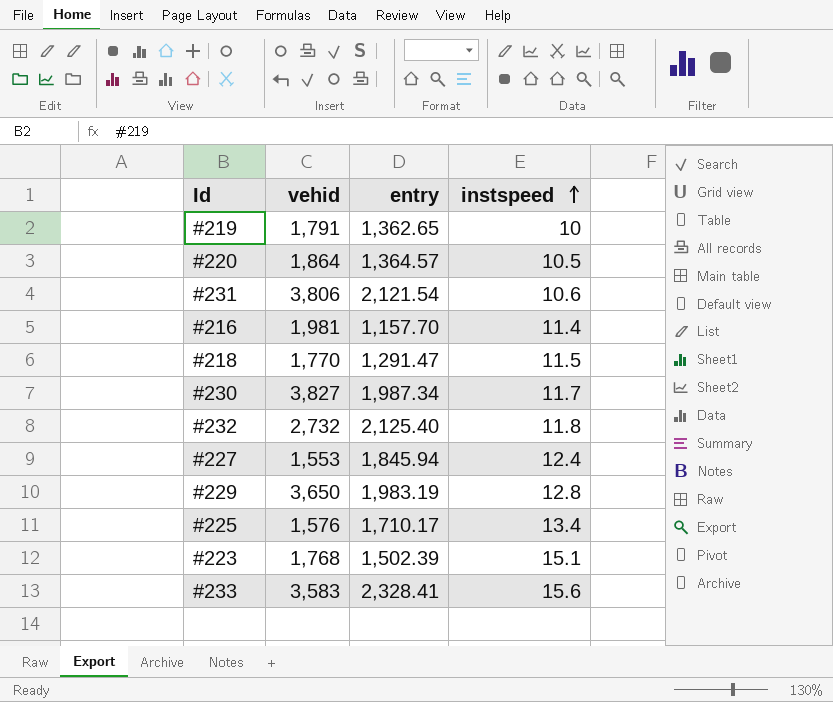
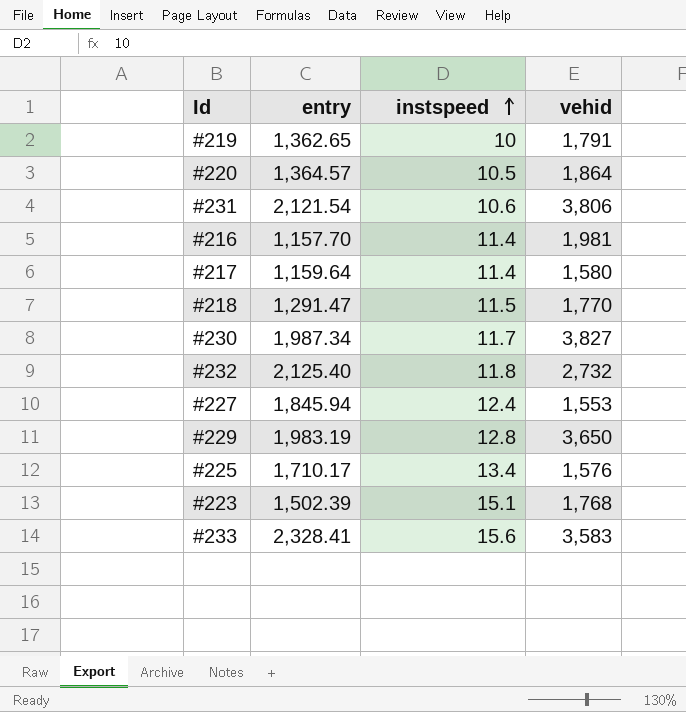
column vehid | position: 2 -> 4
row #217: none -> 1,159.64 | 11.4 | 1,580

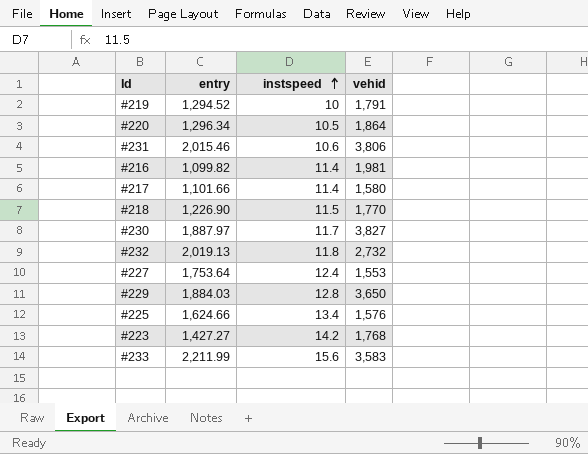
#219 | entry: 1,362.65 -> 1,294.52
#220 | entry: 1,364.57 -> 1,296.34
#231 | entry: 2,121.54 -> 2,015.46
#216 | entry: 1,157.70 -> 1,099.82
#217 | entry: 1,159.64 -> 1,101.66
#218 | entry: 1,291.47 -> 1,226.90
#230 | entry: 1,987.34 -> 1,887.97
#232 | entry: 2,125.40 -> 2,019.13
#227 | entry: 1,845.94 -> 1,753.64
#229 | entry: 1,983.19 -> 1,884.03
#225 | entry: 1,710.17 -> 1,624.66
#223 | entry: 1,502.39 -> 1,427.27
#223 | instspeed: 15.1 -> 14.2
#233 | entry: 2,328.41 -> 2,211.99

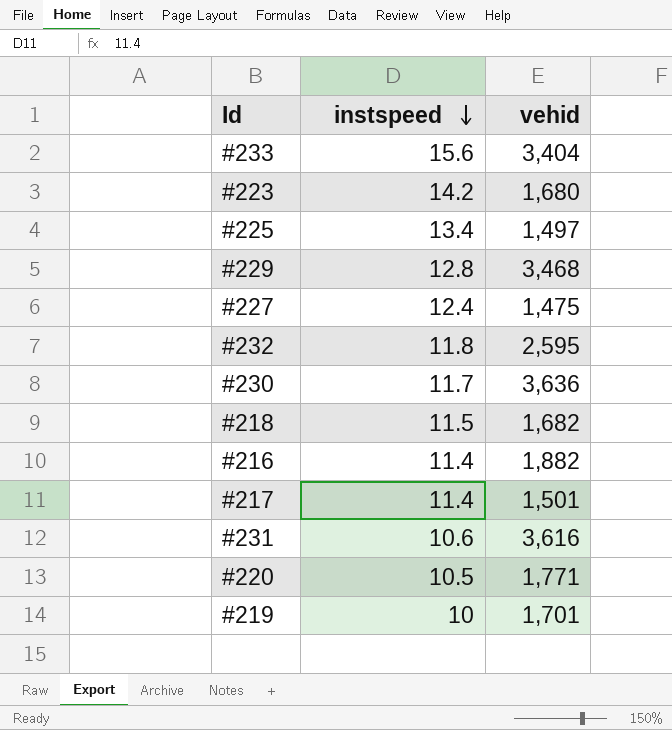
row order: instspeed ascending -> instspeed descending
column entry | position: 2 -> none
#233 | vehid: 3,583 -> 3,404
#223 | vehid: 1,768 -> 1,680
#225 | vehid: 1,576 -> 1,497
#229 | vehid: 3,650 -> 3,468
#227 | vehid: 1,553 -> 1,475
#232 | vehid: 2,732 -> 2,595
#230 | vehid: 3,827 -> 3,636
#218 | vehid: 1,770 -> 1,682
#216 | vehid: 1,981 -> 1,882
#217 | vehid: 1,580 -> 1,501
#231 | vehid: 3,806 -> 3,616
#220 | vehid: 1,864 -> 1,771
#219 | vehid: 1,791 -> 1,701

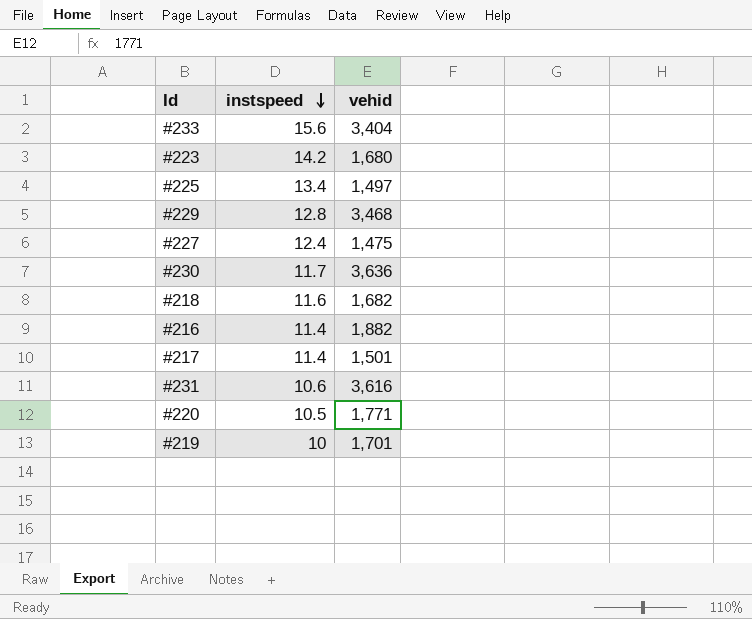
row #232: 11.8 | 2,595 -> none
#218 | instspeed: 11.5 -> 11.6

